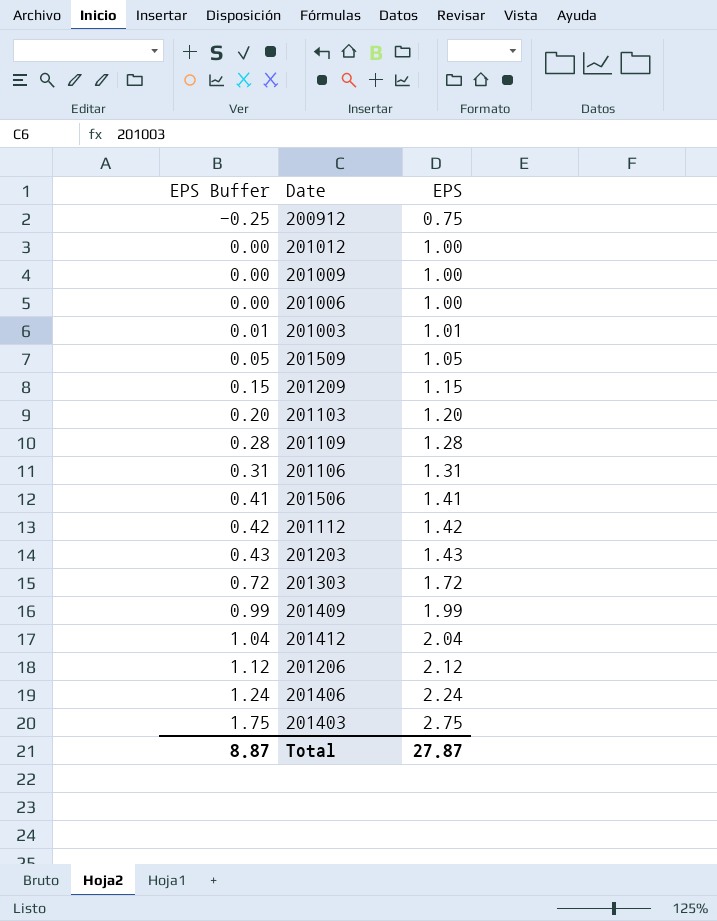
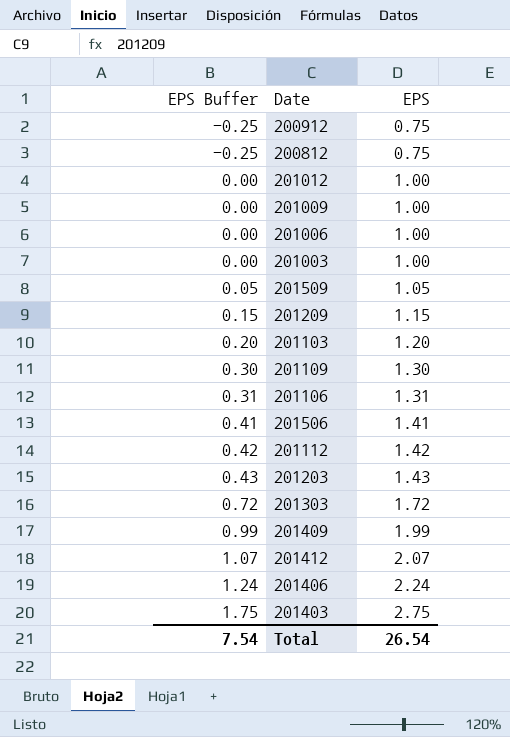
row 201206: 1.12 | 2.12 -> none
row 200812: none -> -0.25 | 0.75
201003 | EPS Buffer: 0.01 -> 0.00
201003 | EPS: 1.01 -> 1.00
201109 | EPS Buffer: 0.28 -> 0.30
201109 | EPS: 1.28 -> 1.30
201412 | EPS Buffer: 1.04 -> 1.07
201412 | EPS: 2.04 -> 2.07
Total | EPS Buffer: 8.87 -> 7.54
Total | EPS: 27.87 -> 26.54

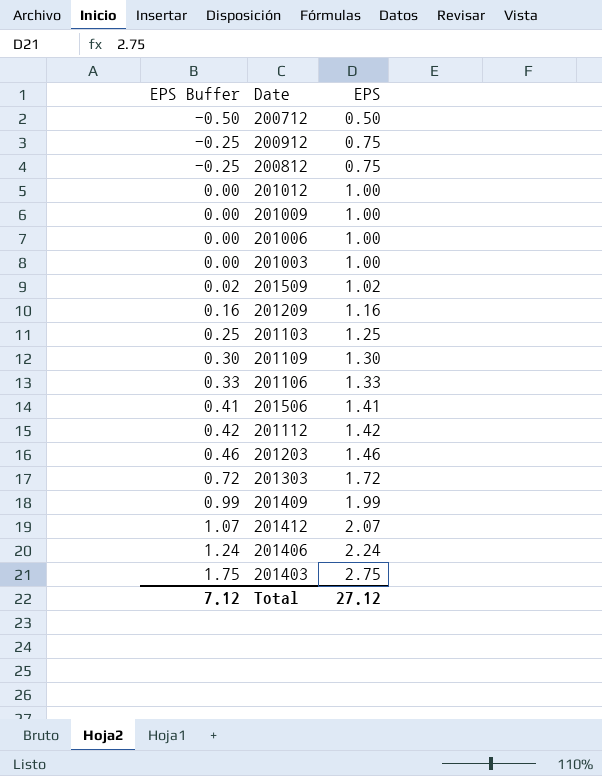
row 200712: none -> -0.50 | 0.50
201509 | EPS Buffer: 0.05 -> 0.02
201509 | EPS: 1.05 -> 1.02
201209 | EPS Buffer: 0.15 -> 0.16
201209 | EPS: 1.15 -> 1.16
201103 | EPS Buffer: 0.20 -> 0.25
201103 | EPS: 1.20 -> 1.25
201106 | EPS Buffer: 0.31 -> 0.33
201106 | EPS: 1.31 -> 1.33
201203 | EPS Buffer: 0.43 -> 0.46
201203 | EPS: 1.43 -> 1.46
Total | EPS Buffer: 7.54 -> 7.12
Total | EPS: 26.54 -> 27.12

